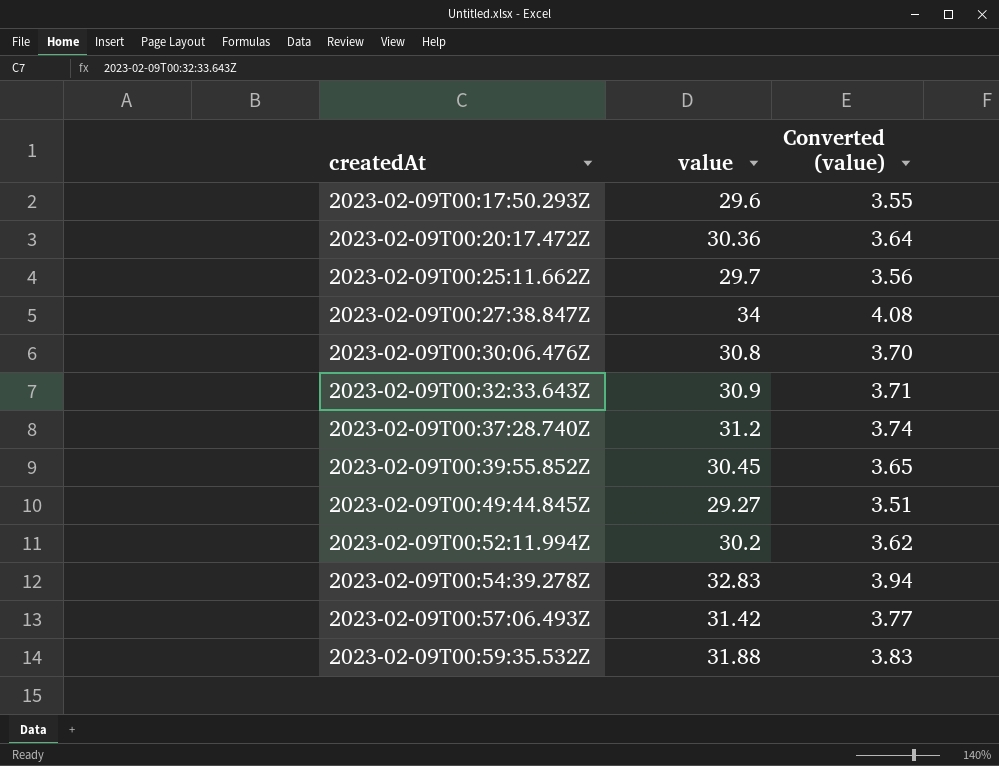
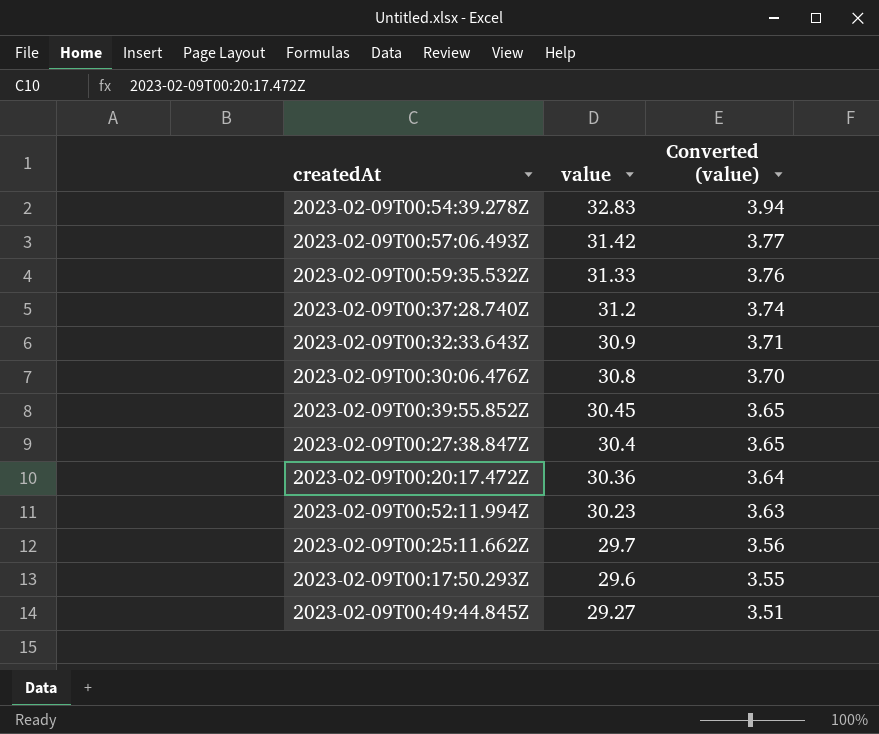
row order: createdAt ascending -> value descending
2023-02-09T00:59:35.532Z | value: 31.88 -> 31.33
2023-02-09T00:59:35.532Z | Converted (value): 3.83 -> 3.76
2023-02-09T00:27:38.847Z | value: 34 -> 30.4
2023-02-09T00:27:38.847Z | Converted (value): 4.08 -> 3.65
2023-02-09T00:52:11.994Z | value: 30.2 -> 30.23
2023-02-09T00:52:11.994Z | Converted (value): 3.62 -> 3.63

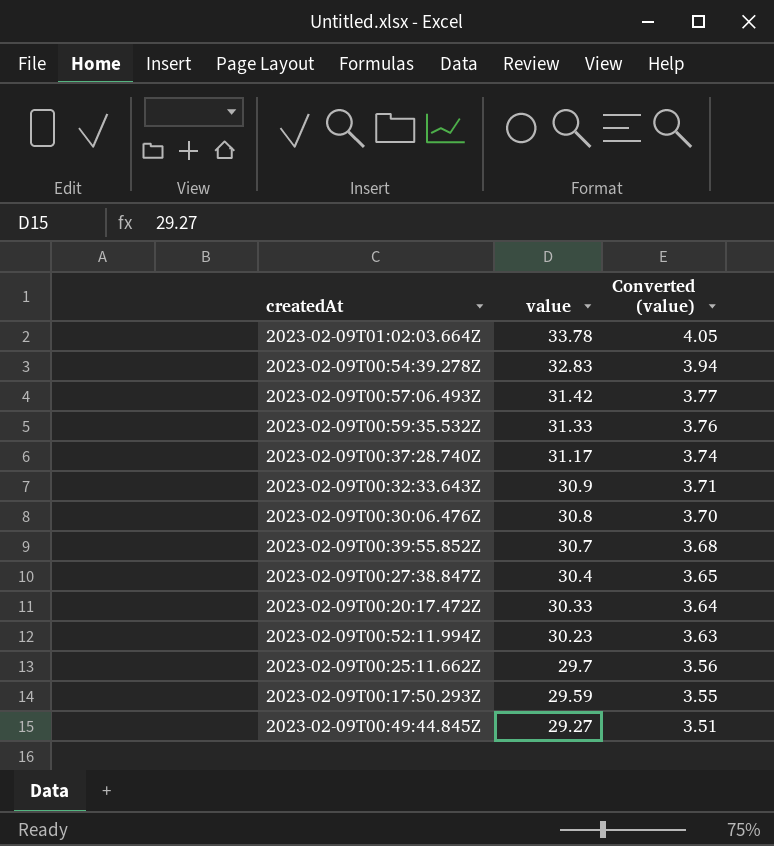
row 2023-02-09T01:02:03.664Z: none -> 33.78 | 4.05
2023-02-09T00:37:28.740Z | value: 31.2 -> 31.17
2023-02-09T00:39:55.852Z | value: 30.45 -> 30.7
2023-02-09T00:39:55.852Z | Converted (value): 3.65 -> 3.68
2023-02-09T00:20:17.472Z | value: 30.36 -> 30.33
2023-02-09T00:17:50.293Z | value: 29.6 -> 29.59

